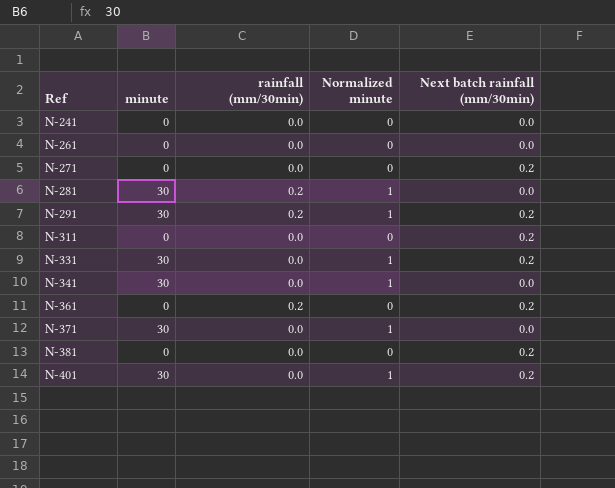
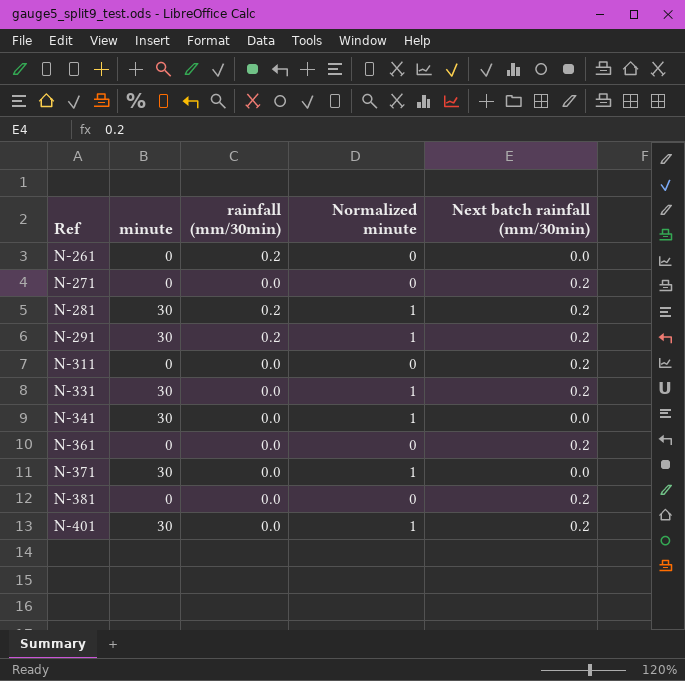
row N-241: 0 | 0.0 | 0 | 0.0 -> none
N-261 | rainfall (mm/30min): 0.0 -> 0.2
N-281 | Next batch rainfall (mm/30min): 0.0 -> 0.2
N-361 | rainfall (mm/30min): 0.2 -> 0.0

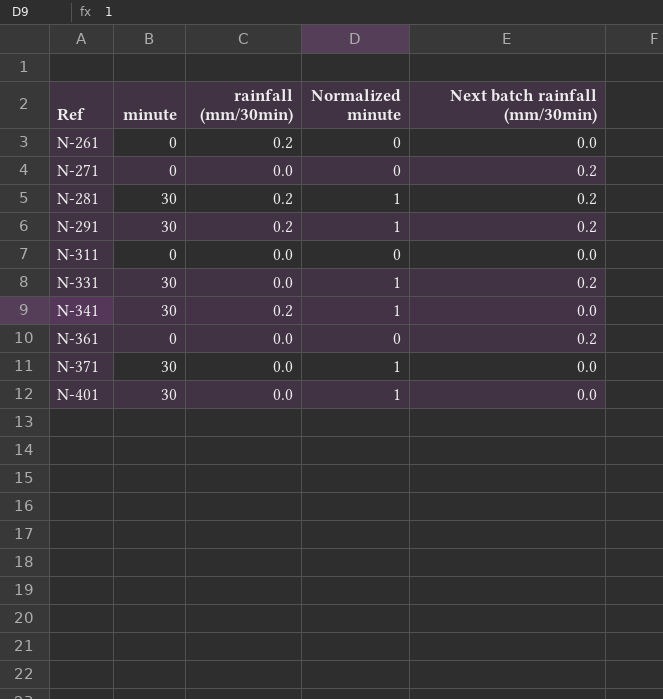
row N-381: 0 | 0.0 | 0 | 0.2 -> none
N-311 | Next batch rainfall (mm/30min): 0.2 -> 0.0
N-341 | rainfall (mm/30min): 0.0 -> 0.2
N-401 | Next batch rainfall (mm/30min): 0.2 -> 0.0

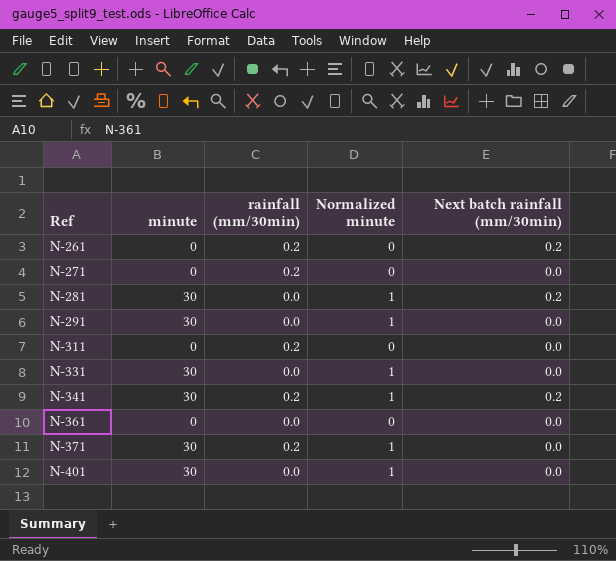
N-261 | Next batch rainfall (mm/30min): 0.0 -> 0.2
N-271 | rainfall (mm/30min): 0.0 -> 0.2
N-271 | Next batch rainfall (mm/30min): 0.2 -> 0.0
N-281 | rainfall (mm/30min): 0.2 -> 0.0
N-291 | rainfall (mm/30min): 0.2 -> 0.0
N-291 | Next batch rainfall (mm/30min): 0.2 -> 0.0
N-311 | rainfall (mm/30min): 0.0 -> 0.2
N-331 | Next batch rainfall (mm/30min): 0.2 -> 0.0
N-341 | Next batch rainfall (mm/30min): 0.0 -> 0.2
N-361 | Next batch rainfall (mm/30min): 0.2 -> 0.0
N-371 | rainfall (mm/30min): 0.0 -> 0.2

